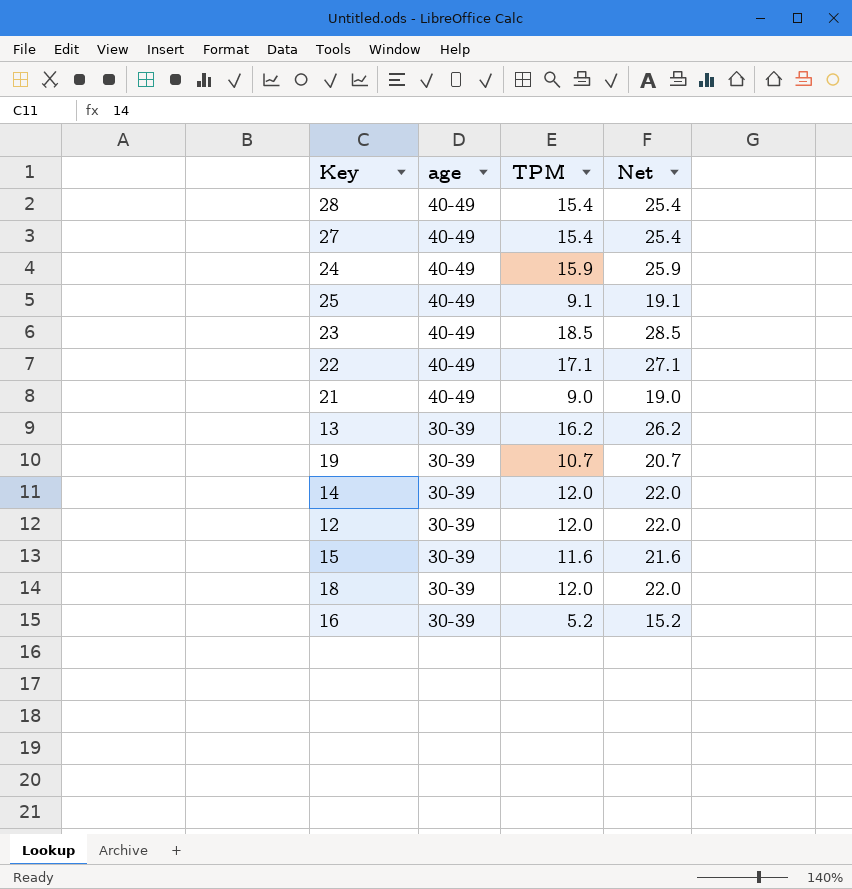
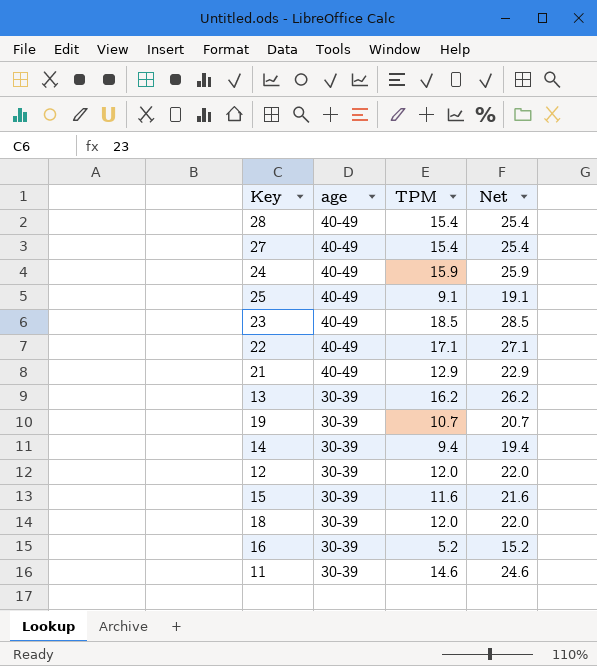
21 | TPM: 9.0 -> 12.9
21 | Net: 19.0 -> 22.9
14 | TPM: 12.0 -> 9.4
14 | Net: 22.0 -> 19.4
row 11: none -> 30-39 | 14.6 | 24.6

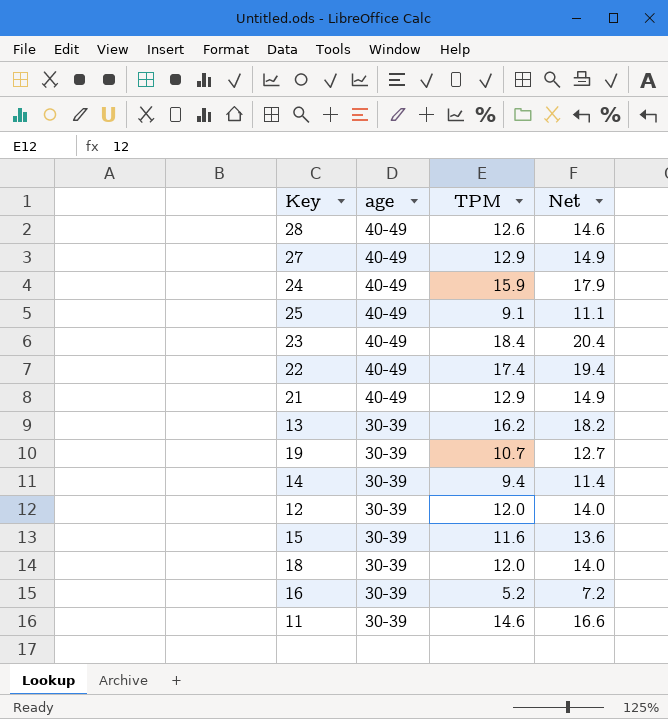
column Net | formula: [TPM] + 10 -> [TPM] + 2
28 | TPM: 15.4 -> 12.6
27 | TPM: 15.4 -> 12.9
23 | TPM: 18.5 -> 18.4
22 | TPM: 17.1 -> 17.4

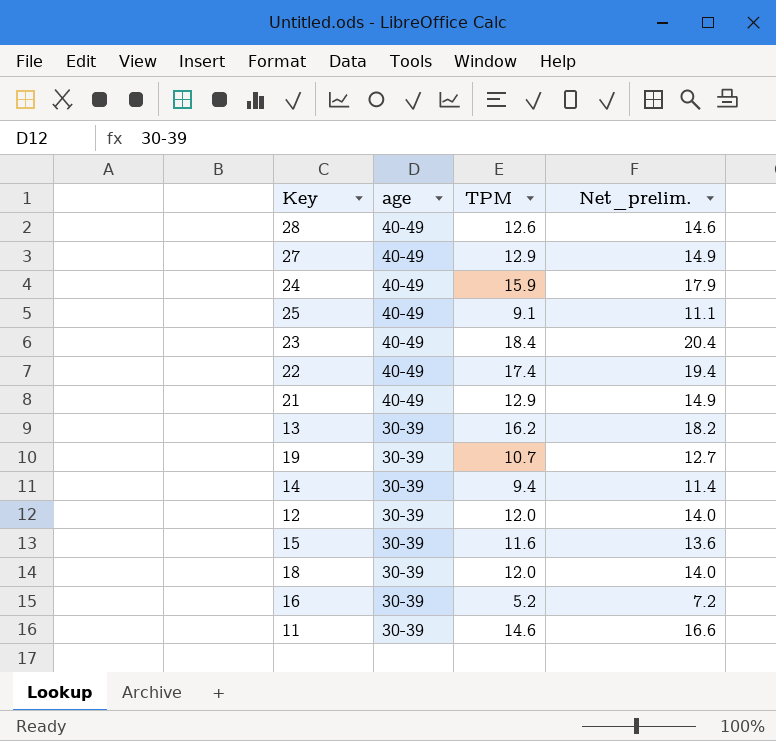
column name: Net -> Net_prelim.

